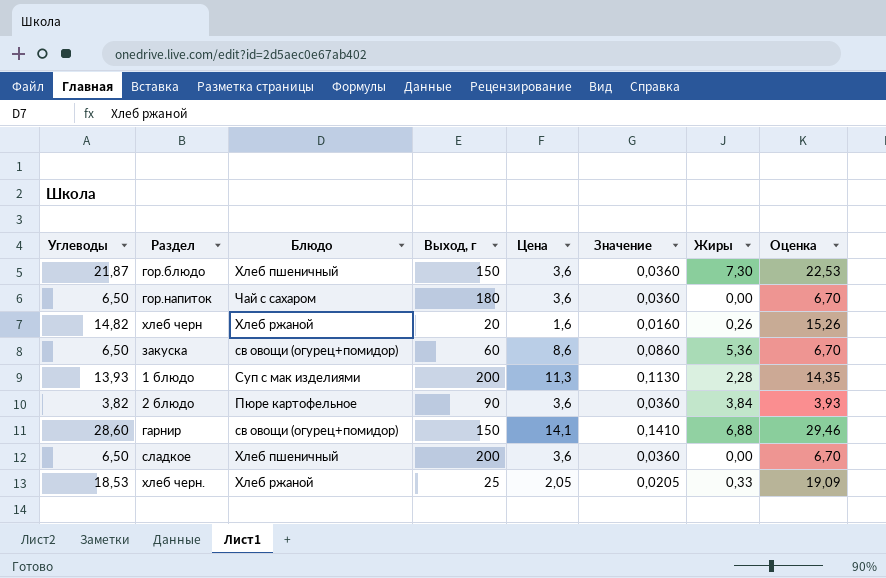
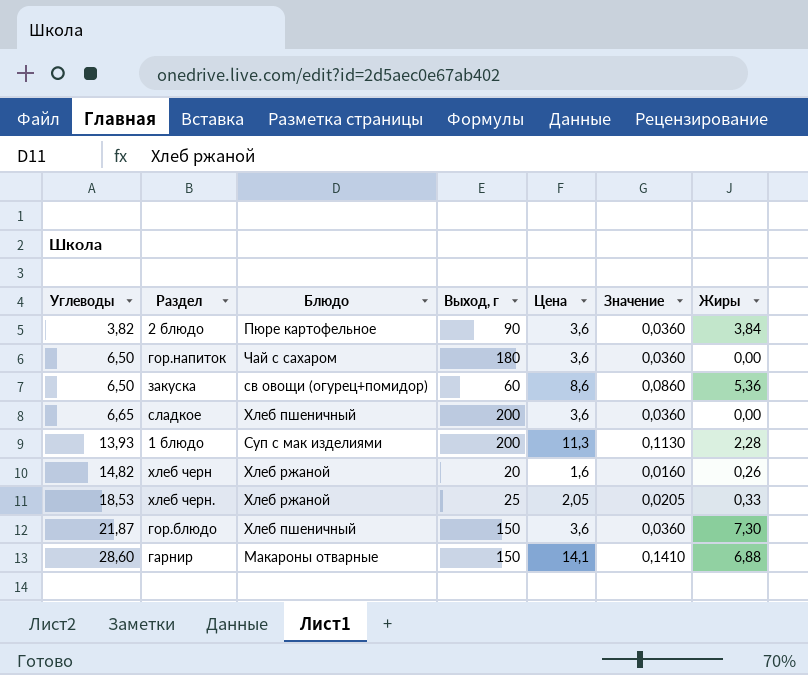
row order: none -> Углеводы ascending
column Оценка | formula: [Углеводы] * 1,03 -> none
сладкое | Углеводы: 6,50 -> 6,65
гарнир | Блюдо: св овощи (огурец+помидор) -> Макароны отварные

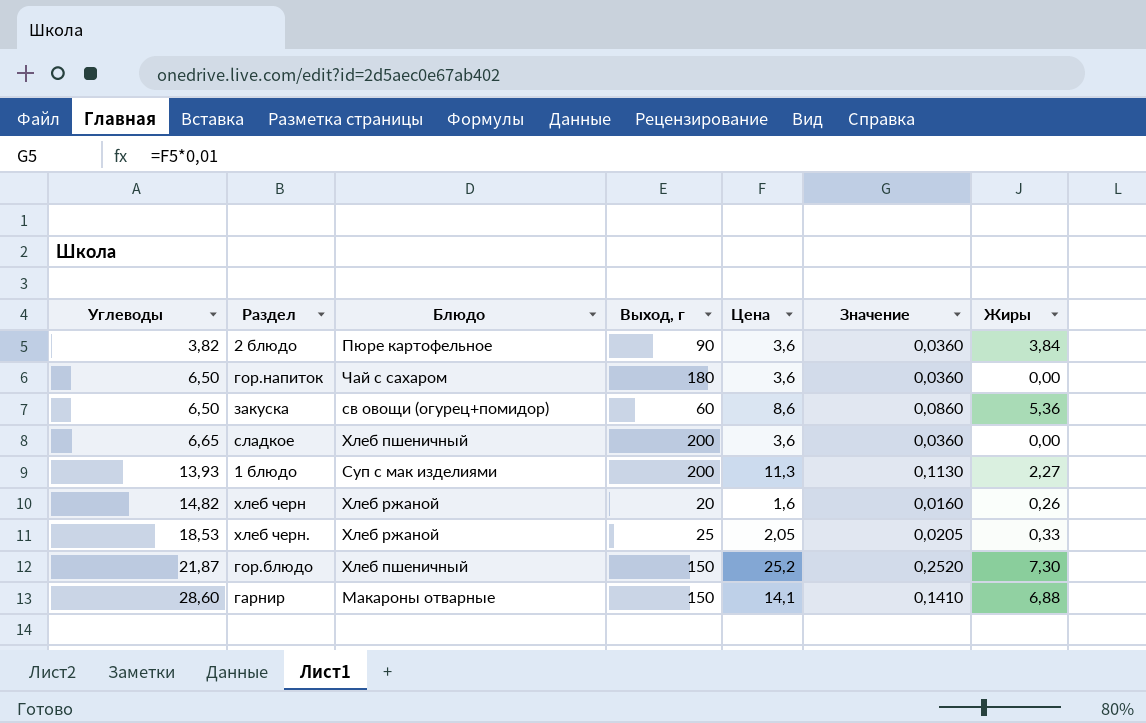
1 блюдо | Жиры: 2,28 -> 2,27
гор.блюдо | Цена: 3,6 -> 25,2
гор.блюдо | Значение: 0,0360 -> 0,2520

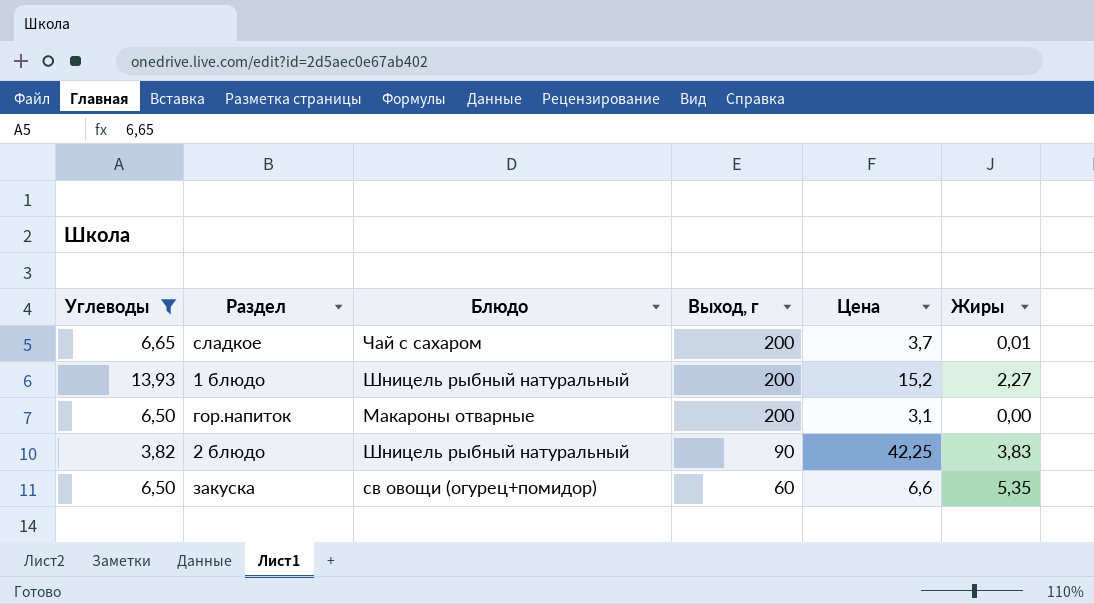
filter: none -> Углеводы <= 13,93
row order: Углеводы ascending -> Выход, г descending
column Значение | formula: [Цена] * 0,01 -> none
сладкое | Блюдо: Хлеб пшеничный -> Чай с сахаром
сладкое | Цена: 3,6 -> 3,7
сладкое | Жиры: 0,00 -> 0,01
1 блюдо | Блюдо: Суп с мак изделиями -> Шницель рыбный натуральный
1 блюдо | Цена: 11,3 -> 15,2
гор.напиток | Блюдо: Чай с сахаром -> Макароны отварные
гор.напиток | Выход, г: 180 -> 200
гор.напиток | Цена: 3,6 -> 3,1
2 блюдо | Блюдо: Пюре картофельное -> Шницель рыбный натуральный
2 блюдо | Цена: 3,6 -> 42,25
2 блюдо | Жиры: 3,84 -> 3,83
закуска | Цена: 8,6 -> 6,6
закуска | Жиры: 5,36 -> 5,35

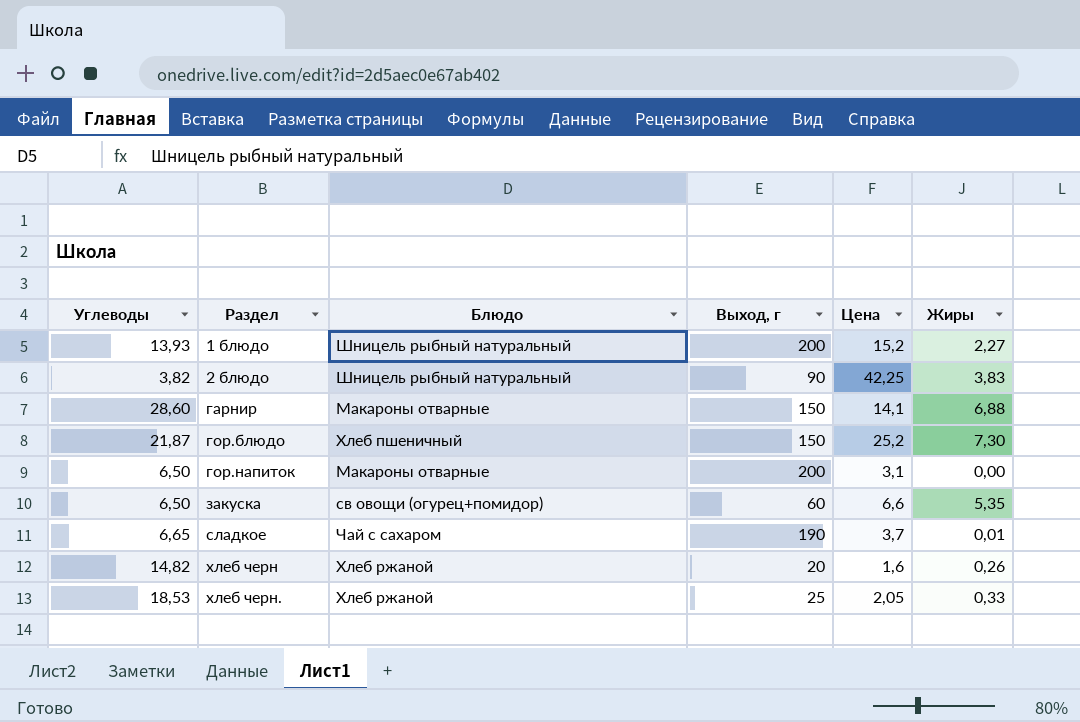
filter: Углеводы <= 13,93 -> none
row order: Выход, г descending -> Раздел ascending
сладкое | Выход, г: 200 -> 190

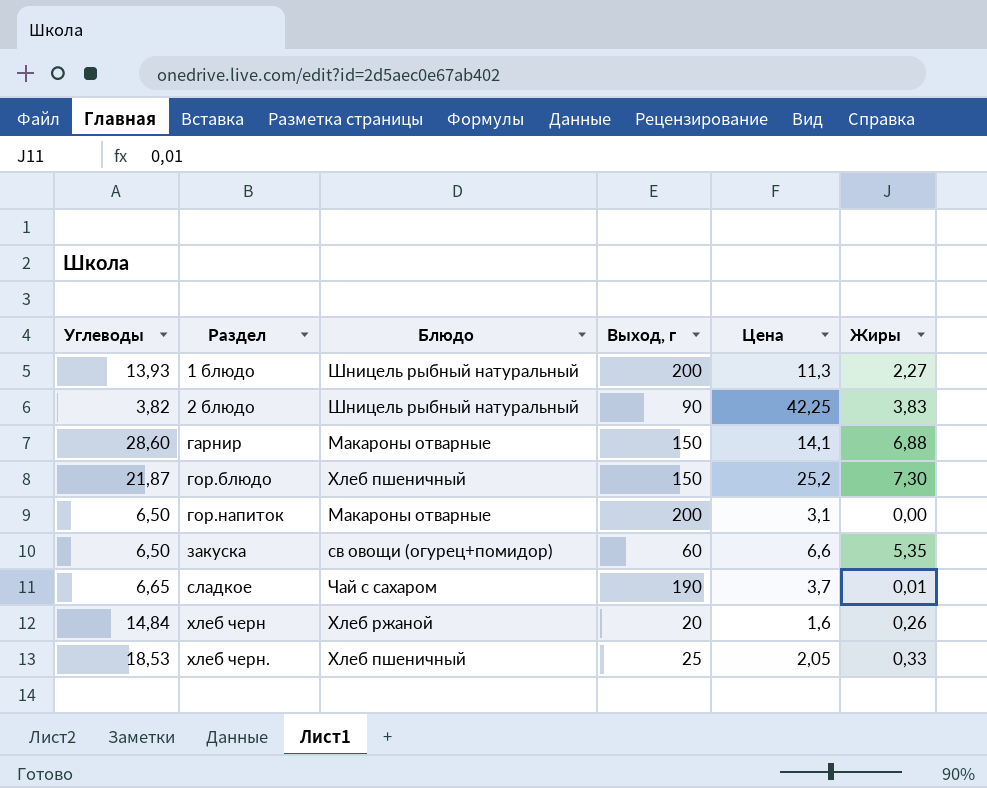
1 блюдо | Цена: 15,2 -> 11,3
хлеб черн | Углеводы: 14,82 -> 14,84
хлеб черн. | Блюдо: Хлеб ржаной -> Хлеб пшеничный

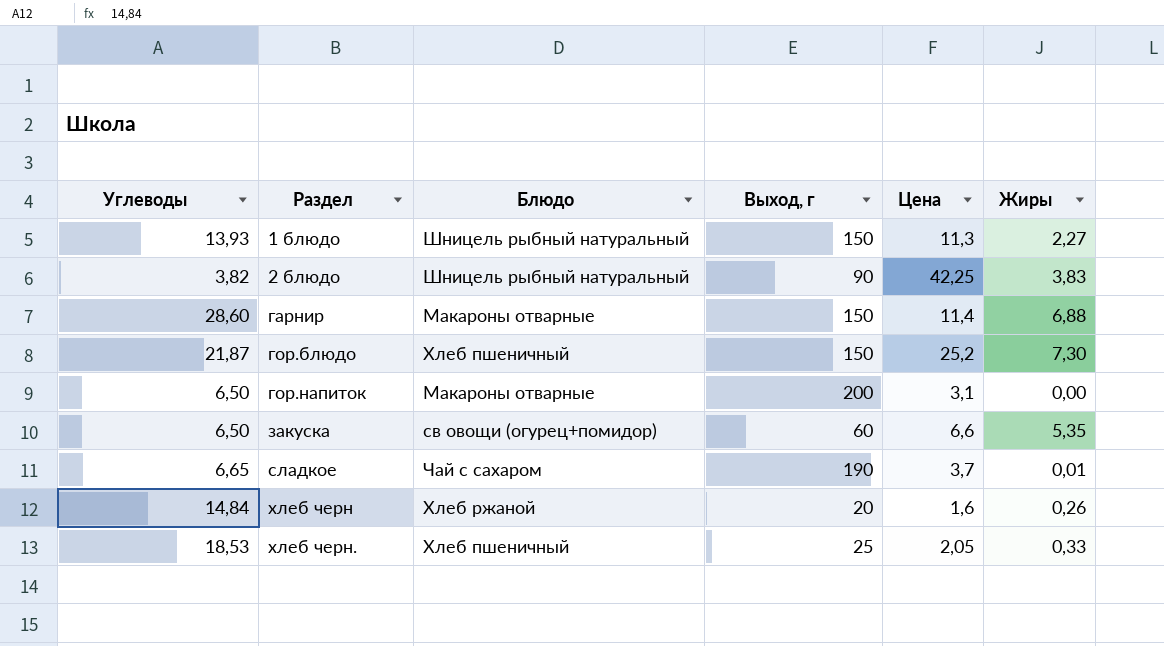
1 блюдо | Выход, г: 200 -> 150
гарнир | Цена: 14,1 -> 11,4

